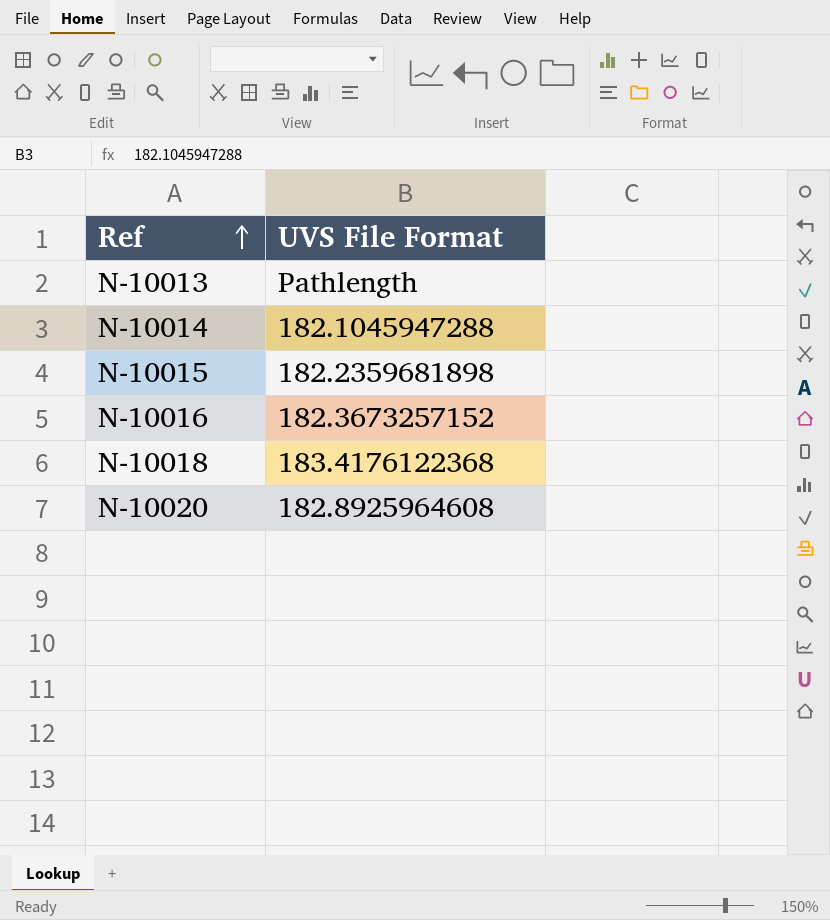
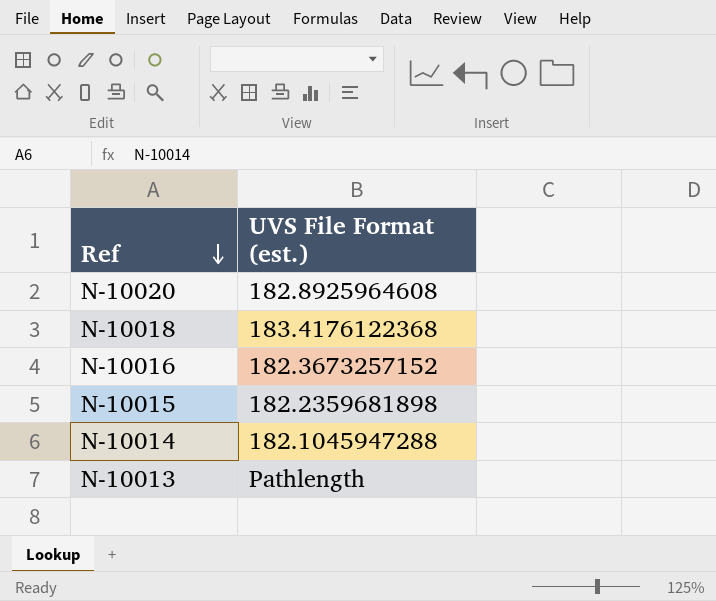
row order: Ref ascending -> Ref descending
column name: UVS File Format -> UVS File Format (est.)

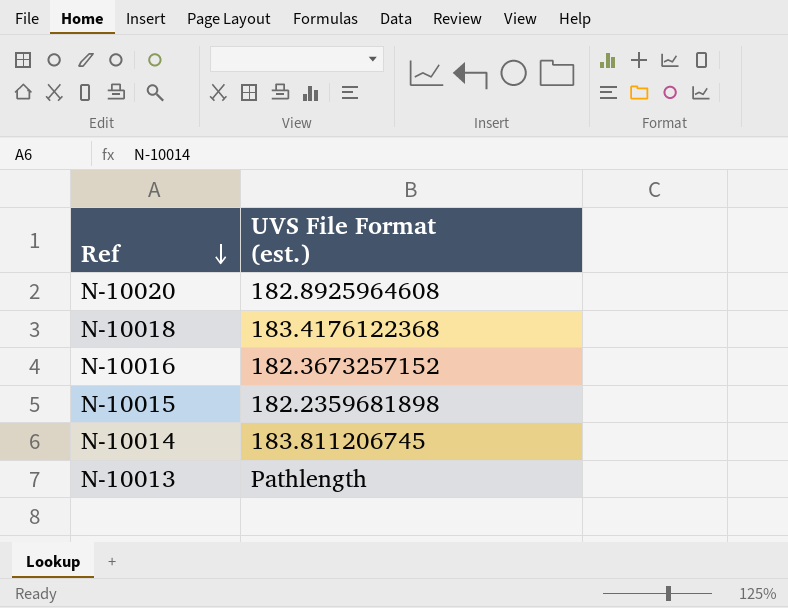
N-10014 | UVS File Format (est.): 182.1045947288 -> 183.811206745

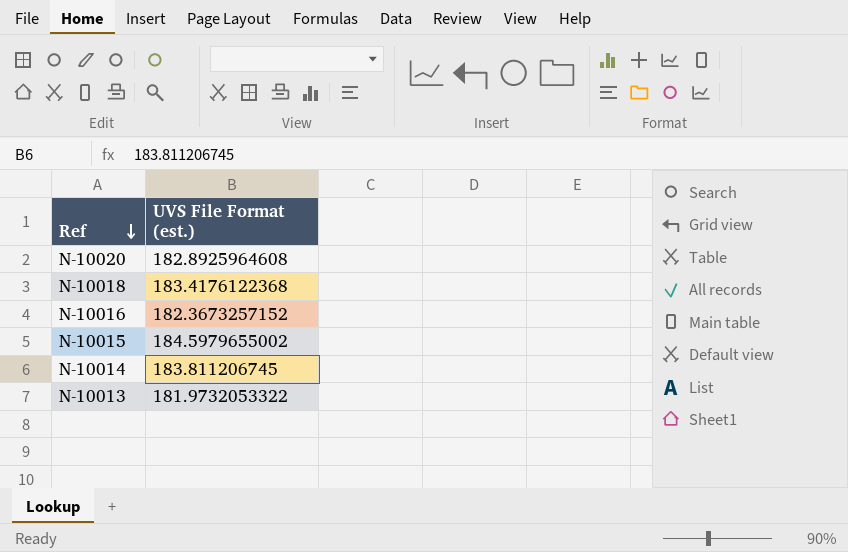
N-10015 | UVS File Format (est.): 182.2359681898 -> 184.5979655002
N-10013 | UVS File Format (est.): Pathlength -> 181.9732053322

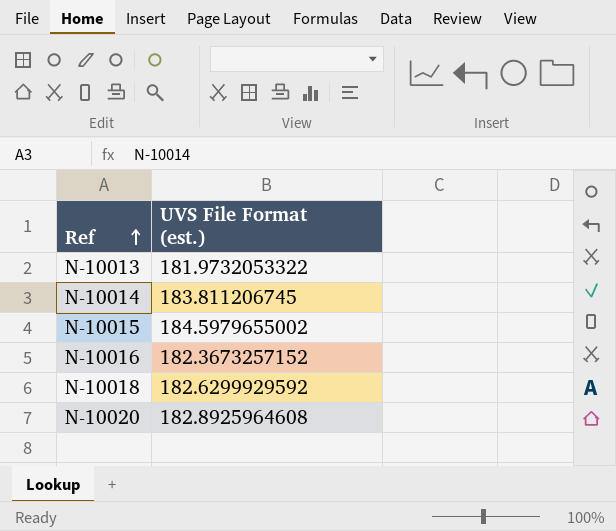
row order: Ref descending -> Ref ascending
N-10018 | UVS File Format (est.): 183.4176122368 -> 182.6299929592

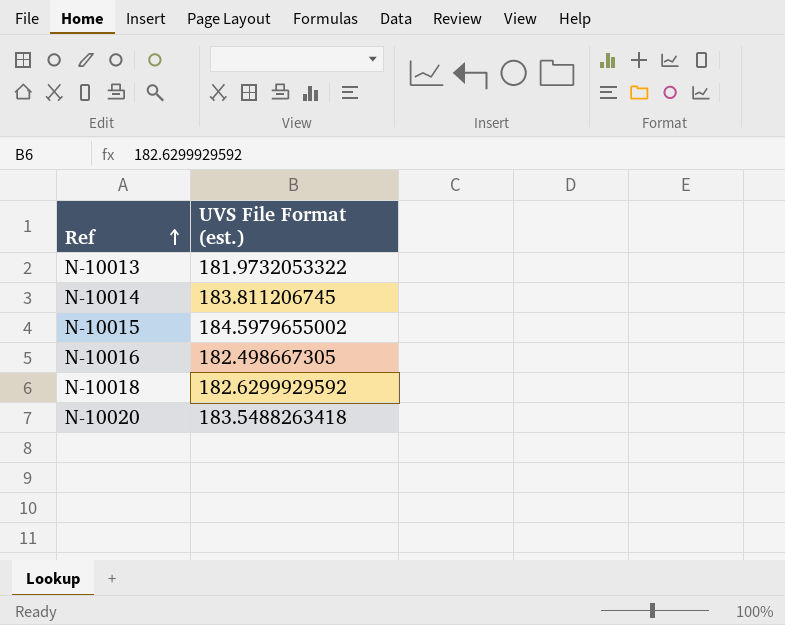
N-10016 | UVS File Format (est.): 182.3673257152 -> 182.498667305
N-10020 | UVS File Format (est.): 182.8925964608 -> 183.5488263418

